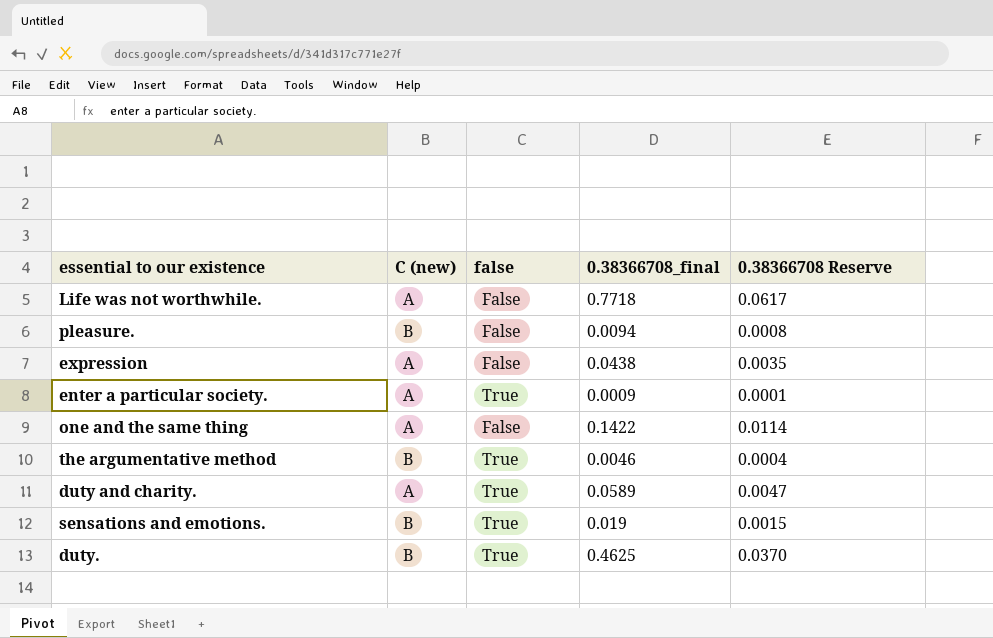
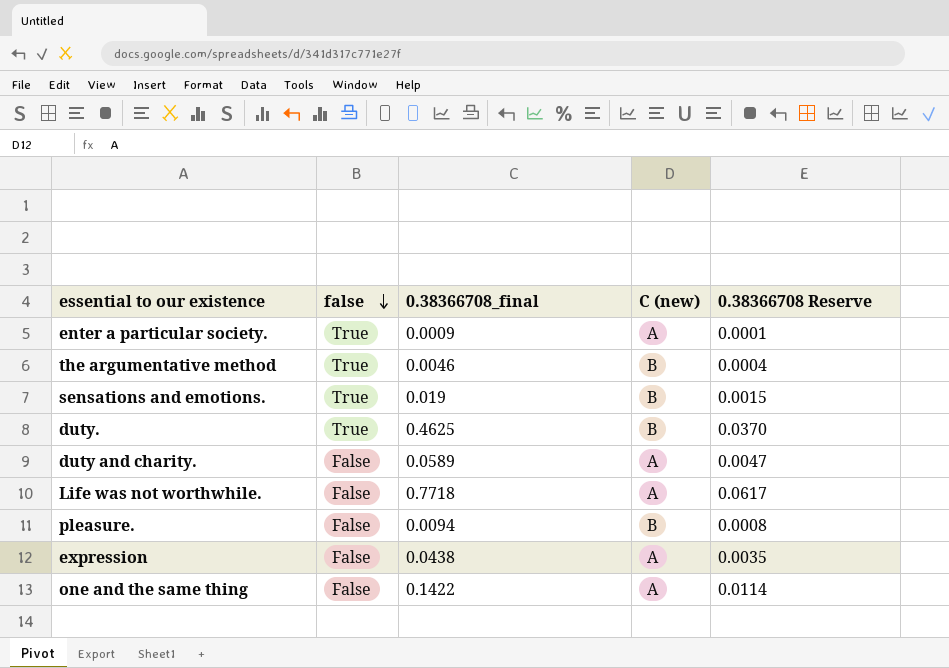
row order: none -> false descending
column C (new) | position: 2 -> 4
duty and charity. | false: True -> False

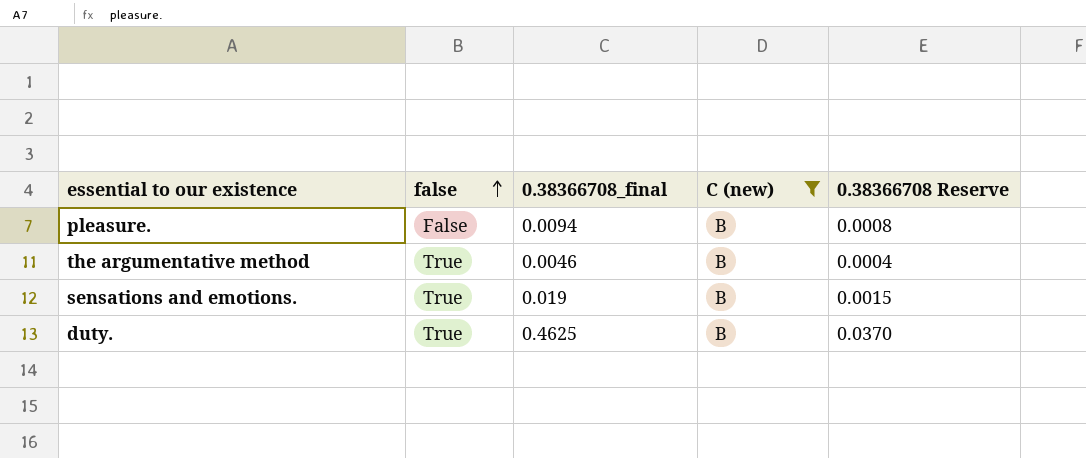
filter: none -> C (new) = B
row order: false descending -> false ascending

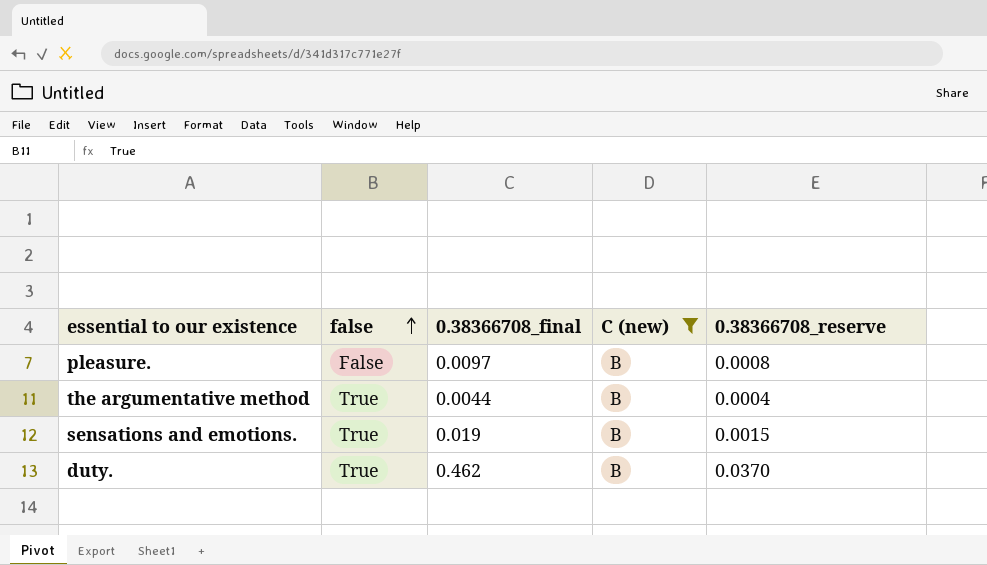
column name: 0.38366708 Reserve -> 0.38366708_reserve
pleasure. | 0.38366708_final: 0.0094 -> 0.0097
the argumentative method | 0.38366708_final: 0.0046 -> 0.0044
duty. | 0.38366708_final: 0.4625 -> 0.462

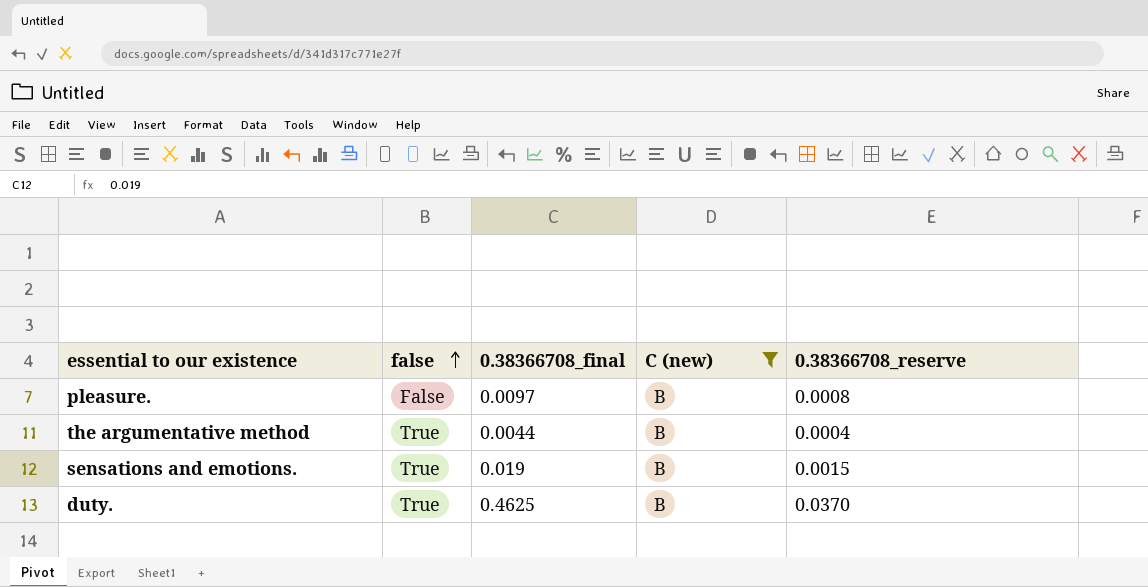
duty. | 0.38366708_final: 0.462 -> 0.4625

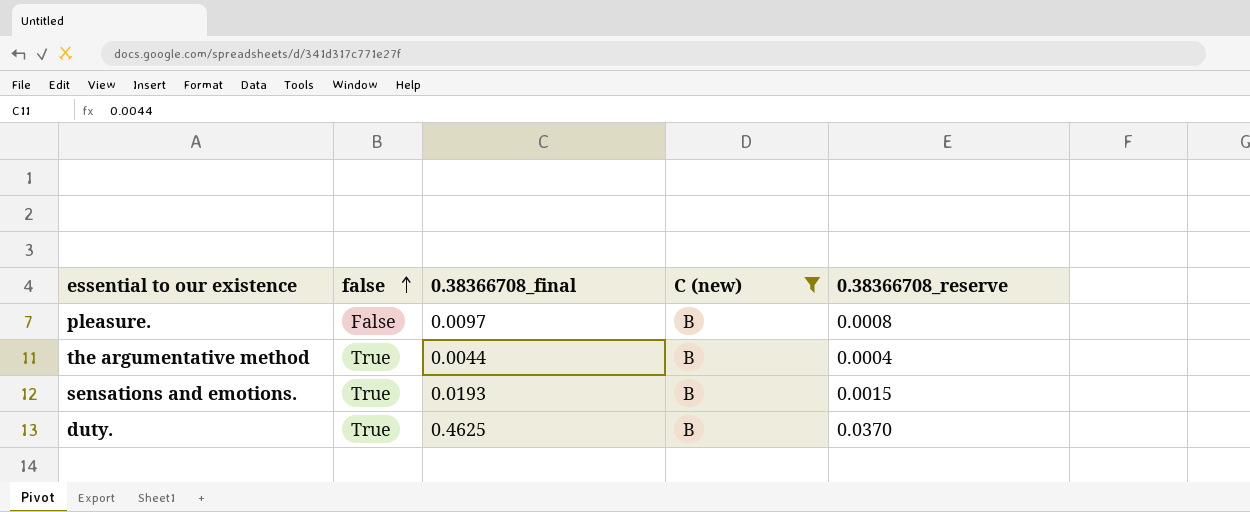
sensations and emotions. | 0.38366708_final: 0.019 -> 0.0193

